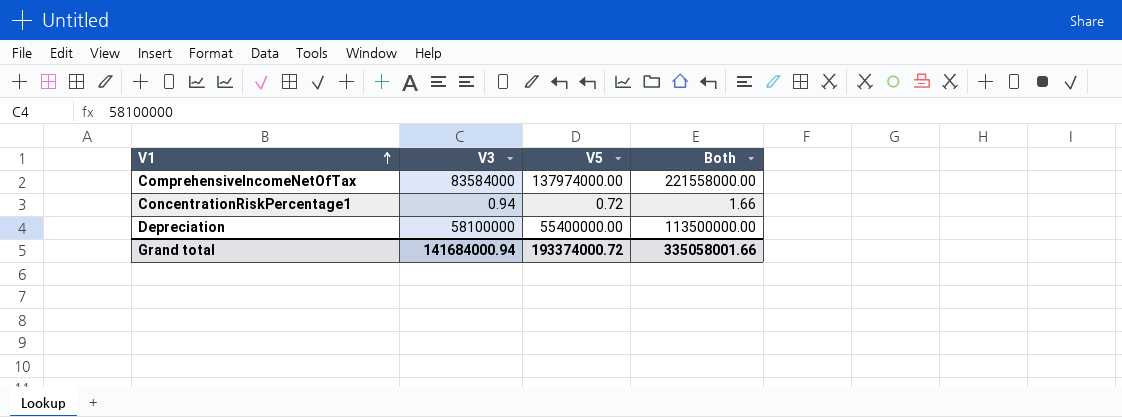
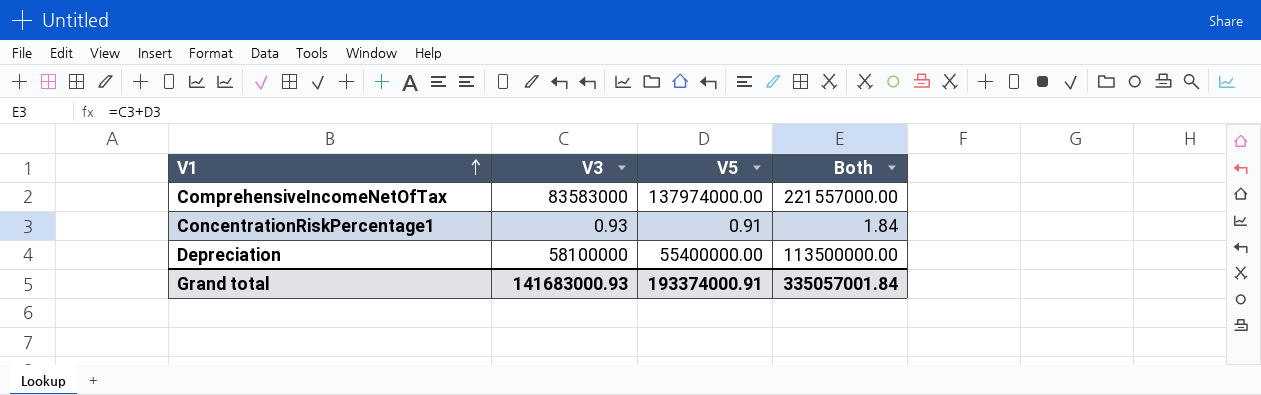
ComprehensiveIncomeNetOfTax | V3: 83584000 -> 83583000
ComprehensiveIncomeNetOfTax | Both: 221558000.00 -> 221557000.00
ConcentrationRiskPercentage1 | V3: 0.94 -> 0.93
ConcentrationRiskPercentage1 | V5: 0.72 -> 0.91
ConcentrationRiskPercentage1 | Both: 1.66 -> 1.84
Grand total | V3: 141684000.94 -> 141683000.93
Grand total | V5: 193374000.72 -> 193374000.91
Grand total | Both: 335058001.66 -> 335057001.84

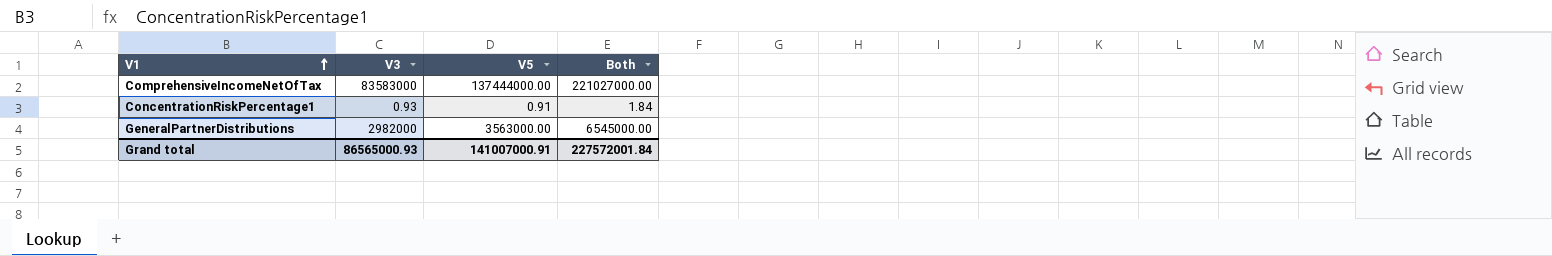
row Depreciation: 58100000 | 55400000.00 | 113500000.00 -> none
ComprehensiveIncomeNetOfTax | V5: 137974000.00 -> 137444000.00
ComprehensiveIncomeNetOfTax | Both: 221557000.00 -> 221027000.00
row GeneralPartnerDistributions: none -> 2982000 | 3563000.00 | 6545000.00
Grand total | V3: 141683000.93 -> 86565000.93
Grand total | V5: 193374000.91 -> 141007000.91
Grand total | Both: 335057001.84 -> 227572001.84

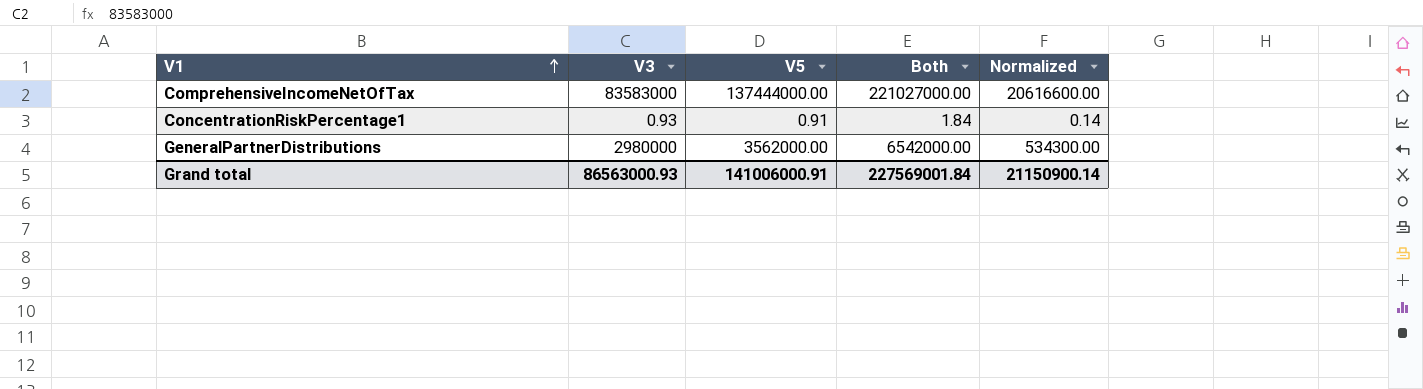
column Normalized | formula: none -> [V5] * 0.15
GeneralPartnerDistributions | V3: 2982000 -> 2980000
GeneralPartnerDistributions | V5: 3563000.00 -> 3562000.00
GeneralPartnerDistributions | Both: 6545000.00 -> 6542000.00
Grand total | V3: 86565000.93 -> 86563000.93
Grand total | V5: 141007000.91 -> 141006000.91
Grand total | Both: 227572001.84 -> 227569001.84

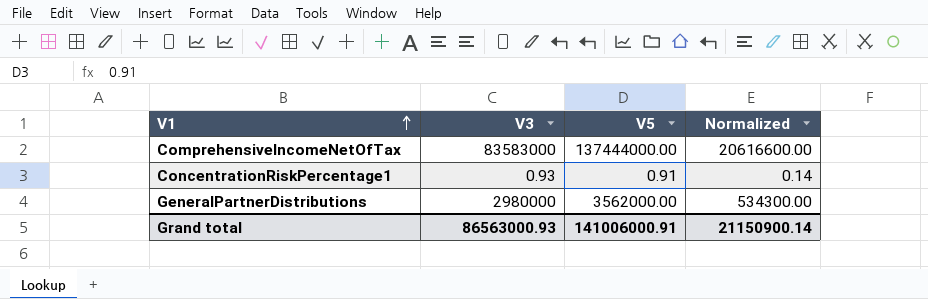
column Both | formula: [V3] + [V5] -> none

